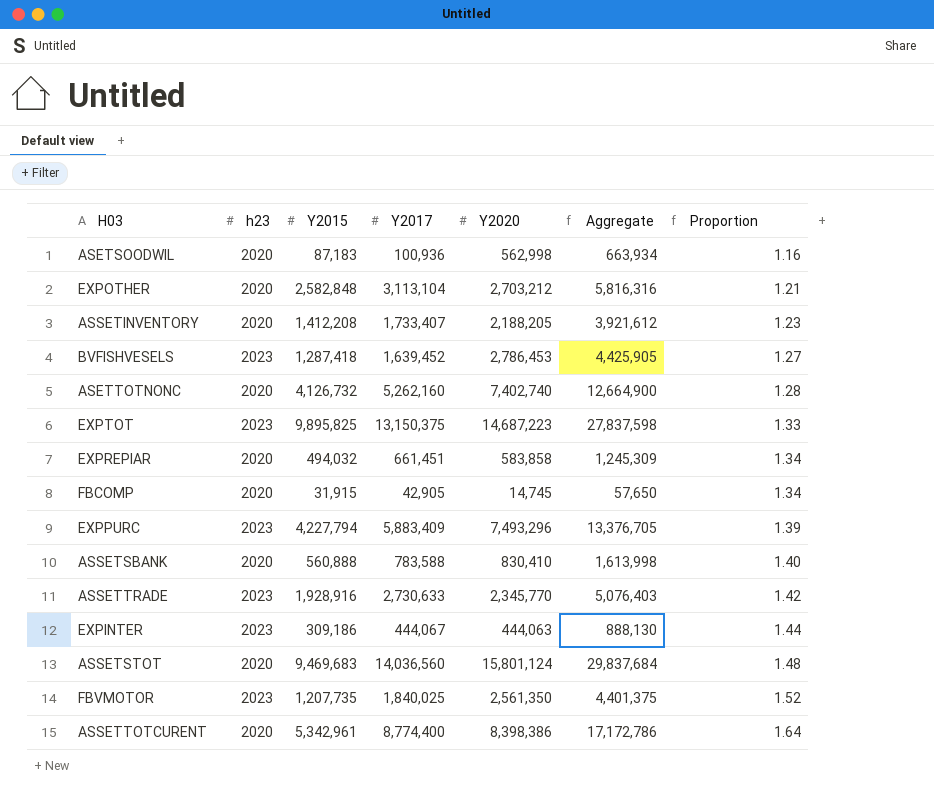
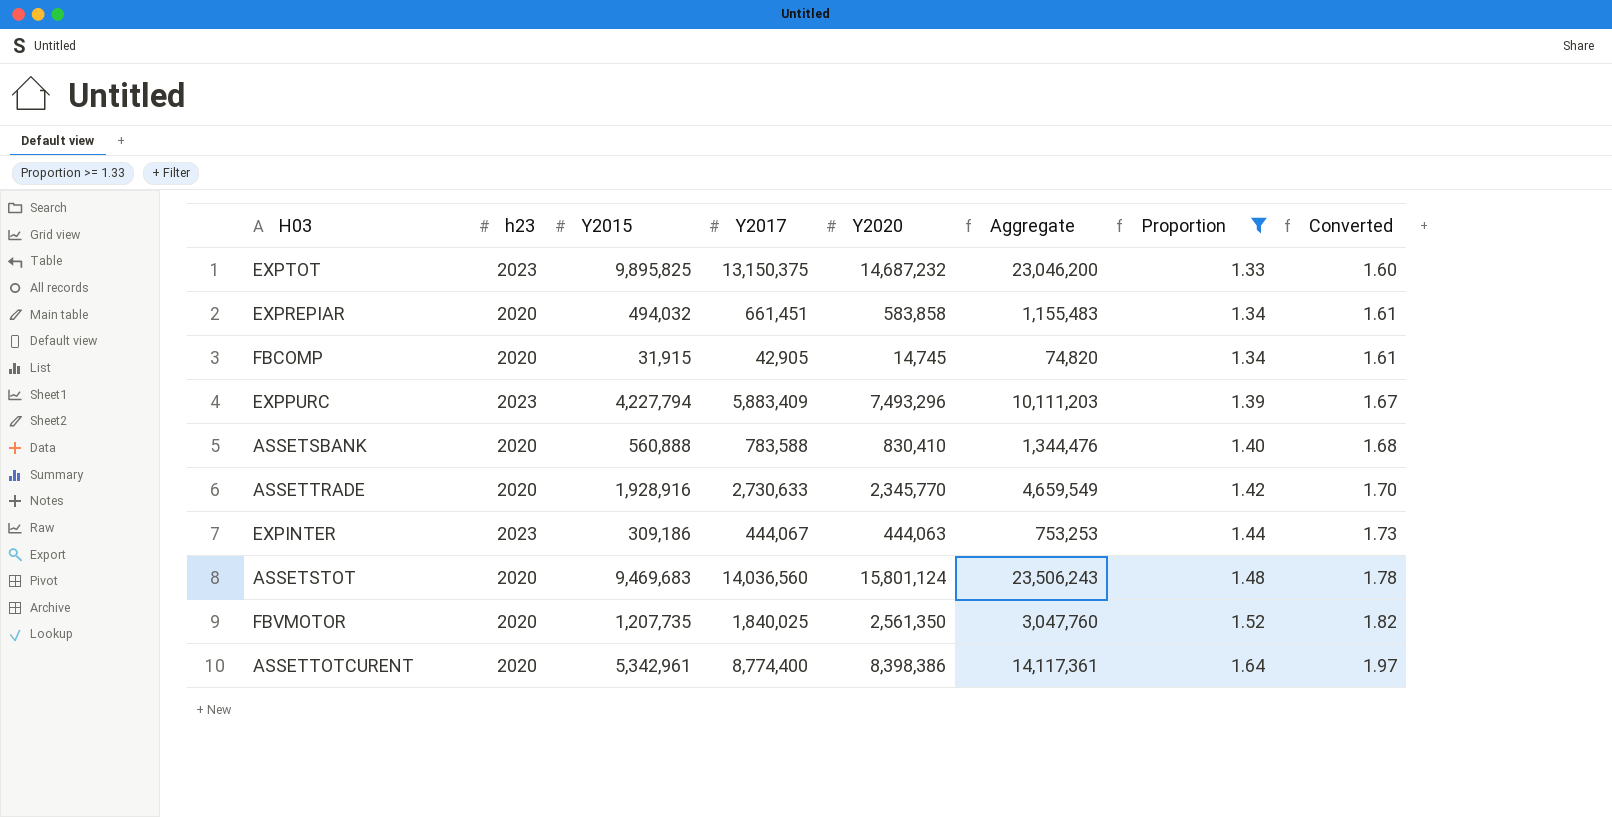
filter: none -> Proportion >= 1.33
column Aggregate | formula: [Y2017] + [Y2020] -> [Y2015] + [Y2017]
column Converted | formula: none -> [Proportion] * 1.2
EXPTOT | Y2020: 14,687,223 -> 14,687,232
ASSETTRADE | h23: 2023 -> 2020
FBVMOTOR | h23: 2023 -> 2020

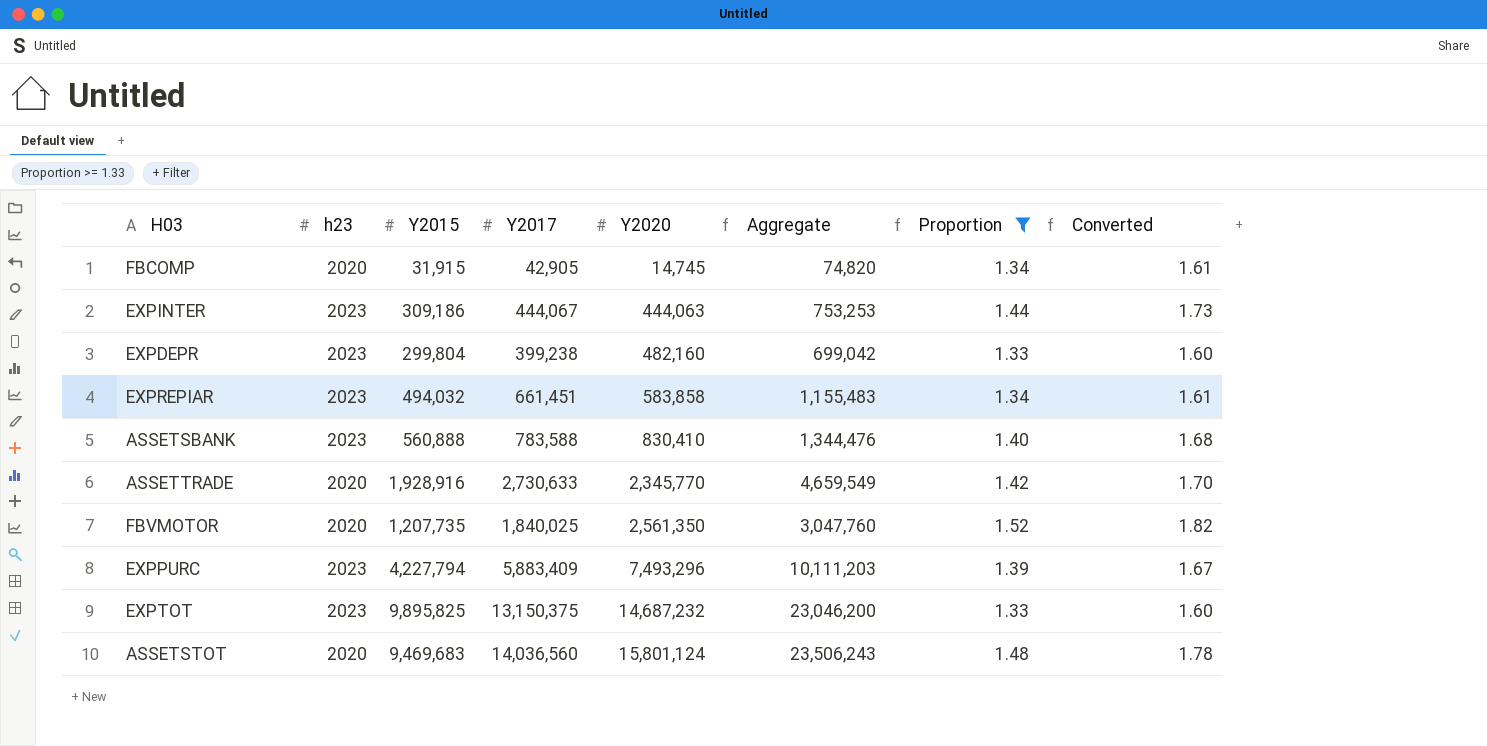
row order: Proportion ascending -> Y2020 ascending
row ASSETTOTCURENT: 2020 | 5,342,961 | 8,774,400 | 8,398,386 | 14,117,361 | 1.64 | 1.97 -> none
row EXPDEPR: none -> 2023 | 299,804 | 399,238 | 482,160 | 699,042 | 1.33 | 1.60
EXPREPIAR | h23: 2020 -> 2023
ASSETSBANK | h23: 2020 -> 2023

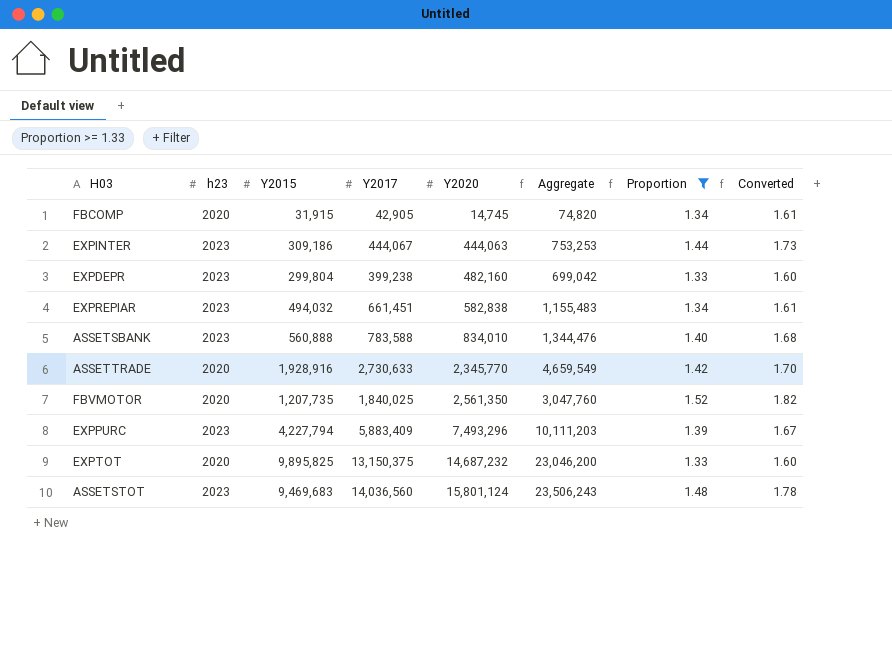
EXPREPIAR | Y2020: 583,858 -> 582,838
ASSETSBANK | Y2020: 830,410 -> 834,010
EXPTOT | h23: 2023 -> 2020
ASSETSTOT | h23: 2020 -> 2023

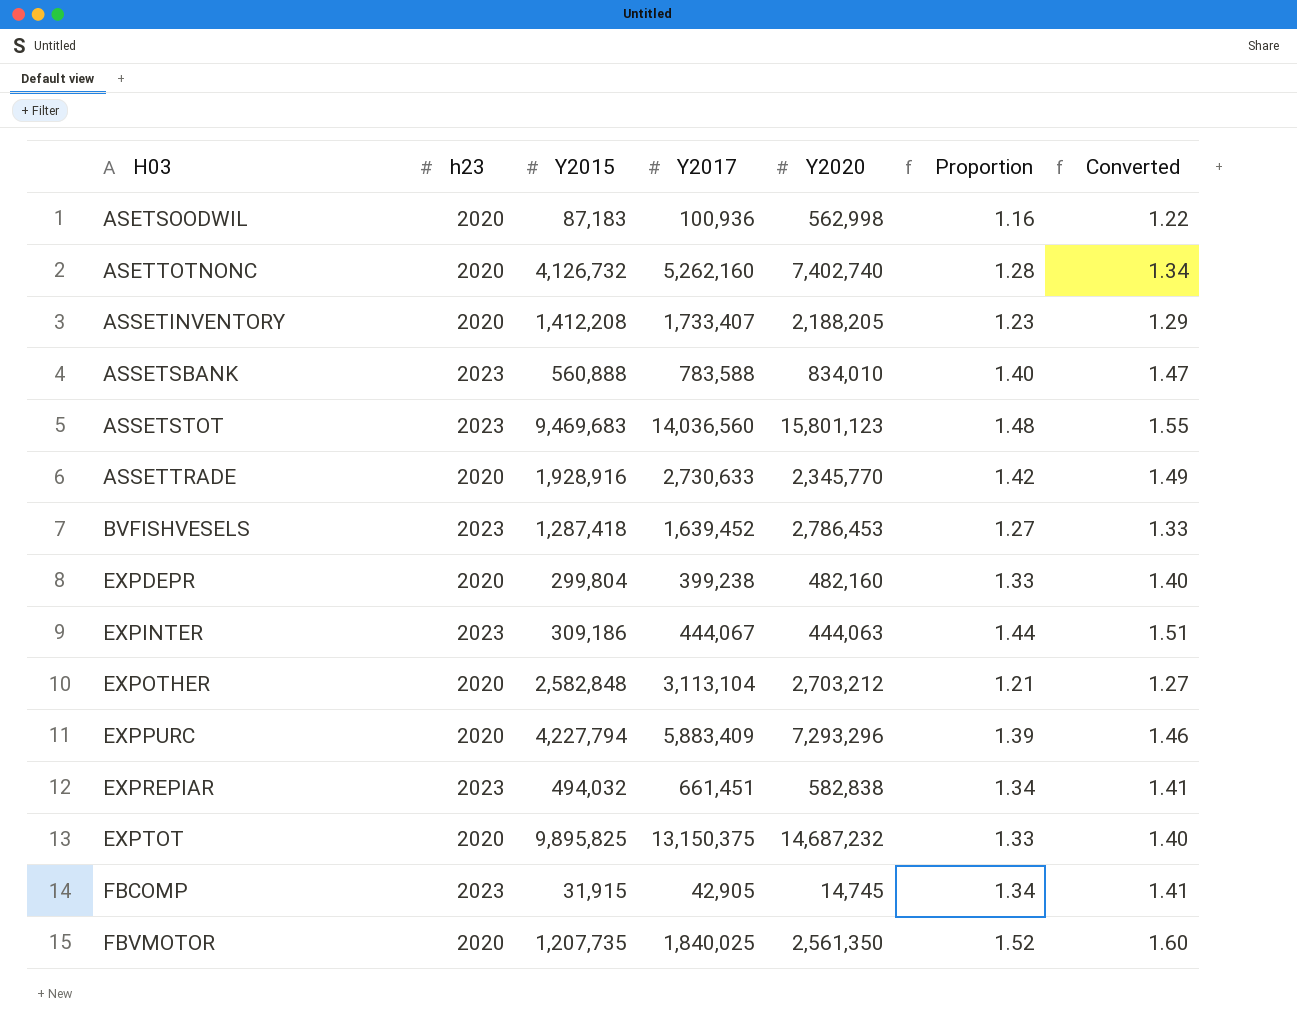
filter: Proportion >= 1.33 -> none
row order: Y2020 ascending -> H03 ascending
column Aggregate | formula: [Y2015] + [Y2017] -> none
column Converted | formula: [Proportion] * 1.2 -> [Proportion] * 1.05
ASSETSTOT | Y2020: 15,801,124 -> 15,801,123
EXPDEPR | h23: 2023 -> 2020
EXPPURC | h23: 2023 -> 2020
EXPPURC | Y2020: 7,493,296 -> 7,293,296
FBCOMP | h23: 2020 -> 2023

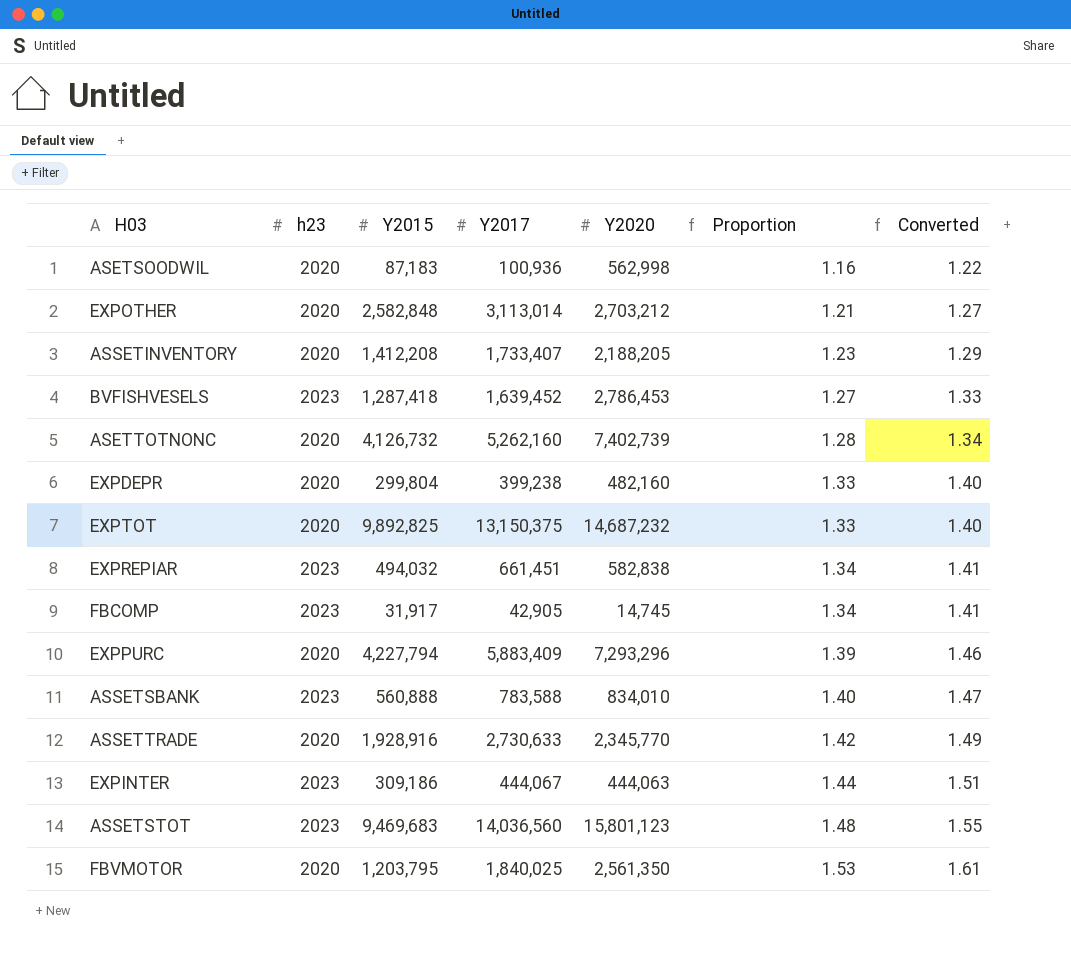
row order: H03 ascending -> Proportion ascending
EXPOTHER | Y2017: 3,113,104 -> 3,113,014
ASETTOTNONC | Y2020: 7,402,740 -> 7,402,739
EXPTOT | Y2015: 9,895,825 -> 9,892,825
FBCOMP | Y2015: 31,915 -> 31,917
FBVMOTOR | Y2015: 1,207,735 -> 1,203,795
FBVMOTOR | Proportion: 1.52 -> 1.53
FBVMOTOR | Converted: 1.60 -> 1.61

